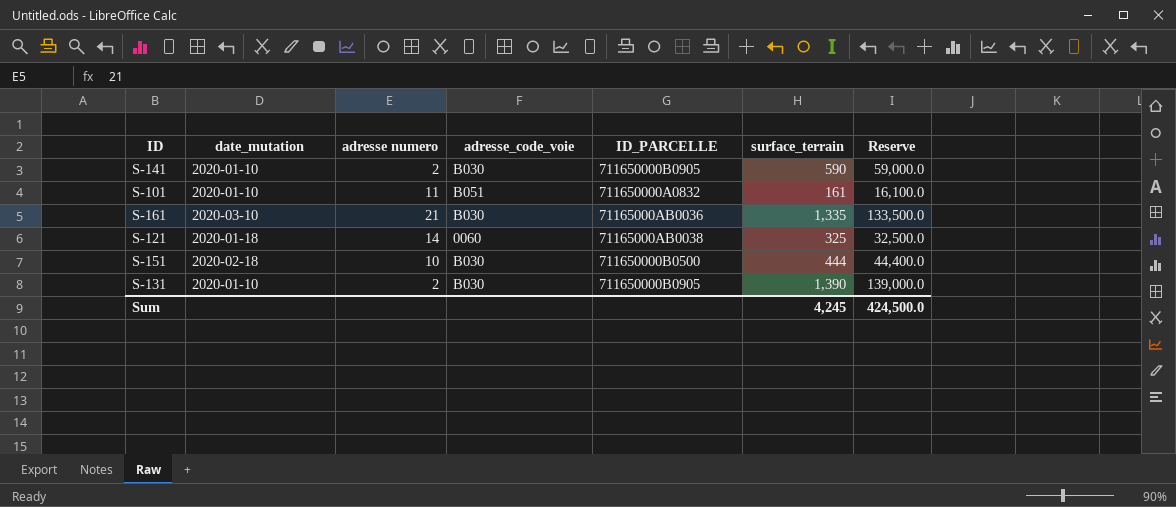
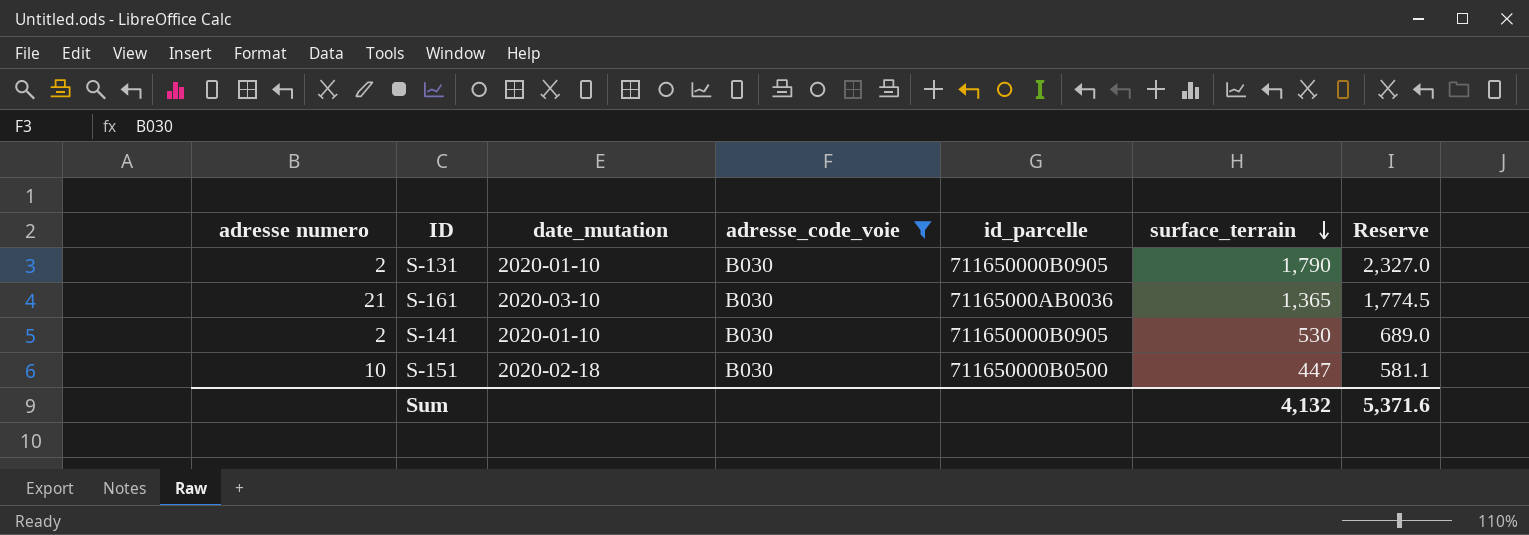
filter: none -> adresse_code_voie = B030
row order: none -> surface_terrain descending
column adresse numero | position: 3 -> 1
column name: ID_PARCELLE -> id_parcelle
column Reserve | formula: [surface_terrain] * 100 -> [surface_terrain] * 1.3
S-131 | surface_terrain: 1,390 -> 1,790
S-161 | surface_terrain: 1,335 -> 1,365
S-141 | surface_terrain: 590 -> 530
S-151 | surface_terrain: 444 -> 447
Sum | surface_terrain: 4,245 -> 4,132
Sum | Reserve: 424,500.0 -> 5,371.6

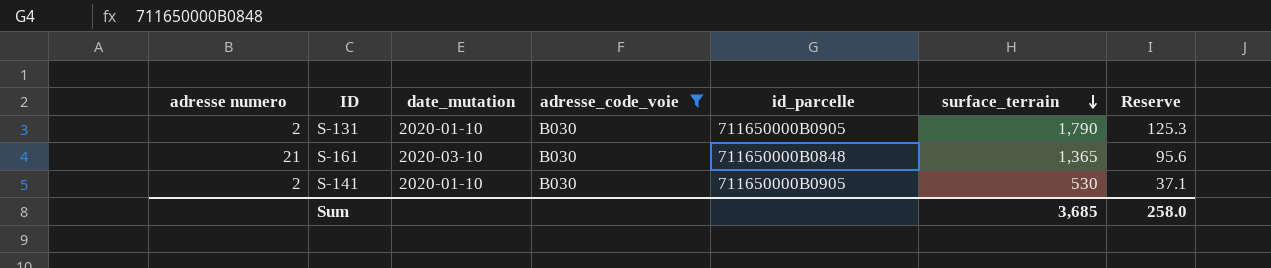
column Reserve | formula: [surface_terrain] * 1.3 -> [surface_terrain] * 0.07
row S-151: 10 | 2020-02-18 | B030 | 711650000B0500 | 447 | 581.1 -> none
S-161 | id_parcelle: 71165000AB0036 -> 711650000B0848
Sum | surface_terrain: 4,132 -> 3,685
Sum | Reserve: 5,371.6 -> 258.0

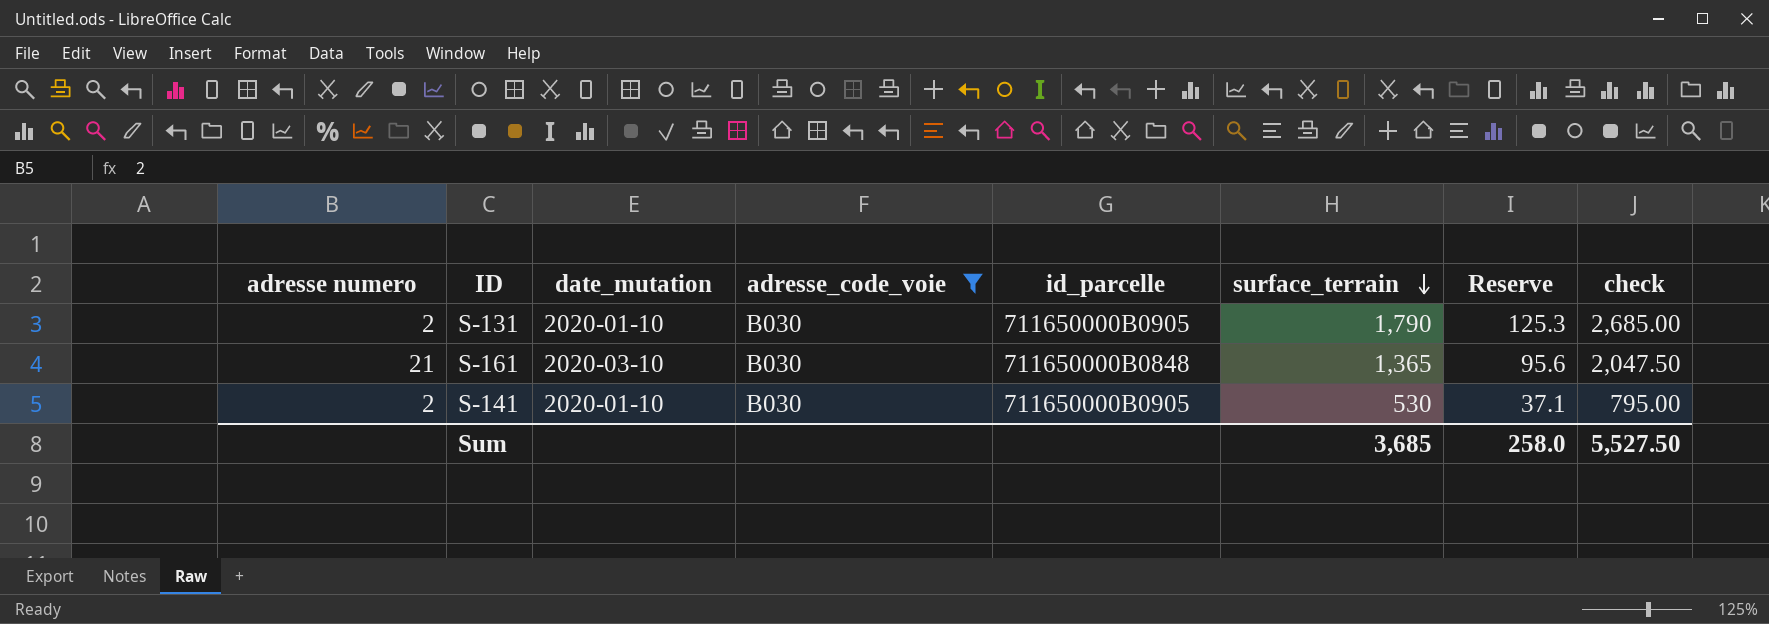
column check | formula: none -> [surface_terrain] * 1.5

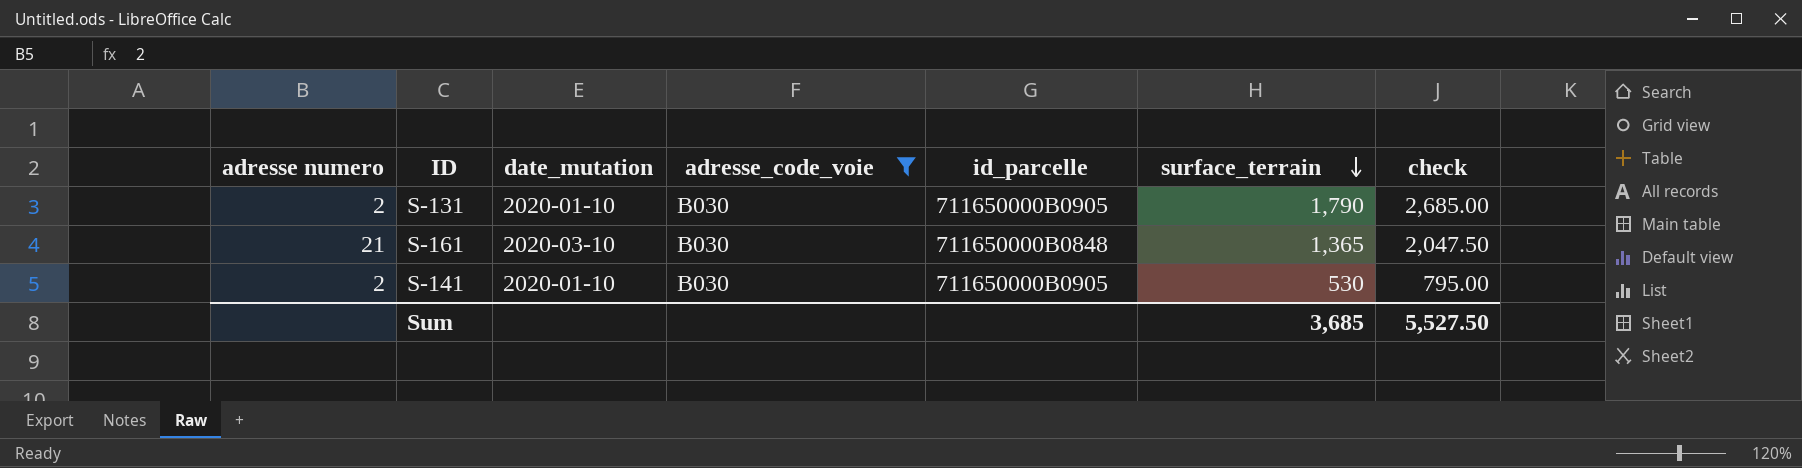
column Reserve | formula: [surface_terrain] * 0.07 -> none

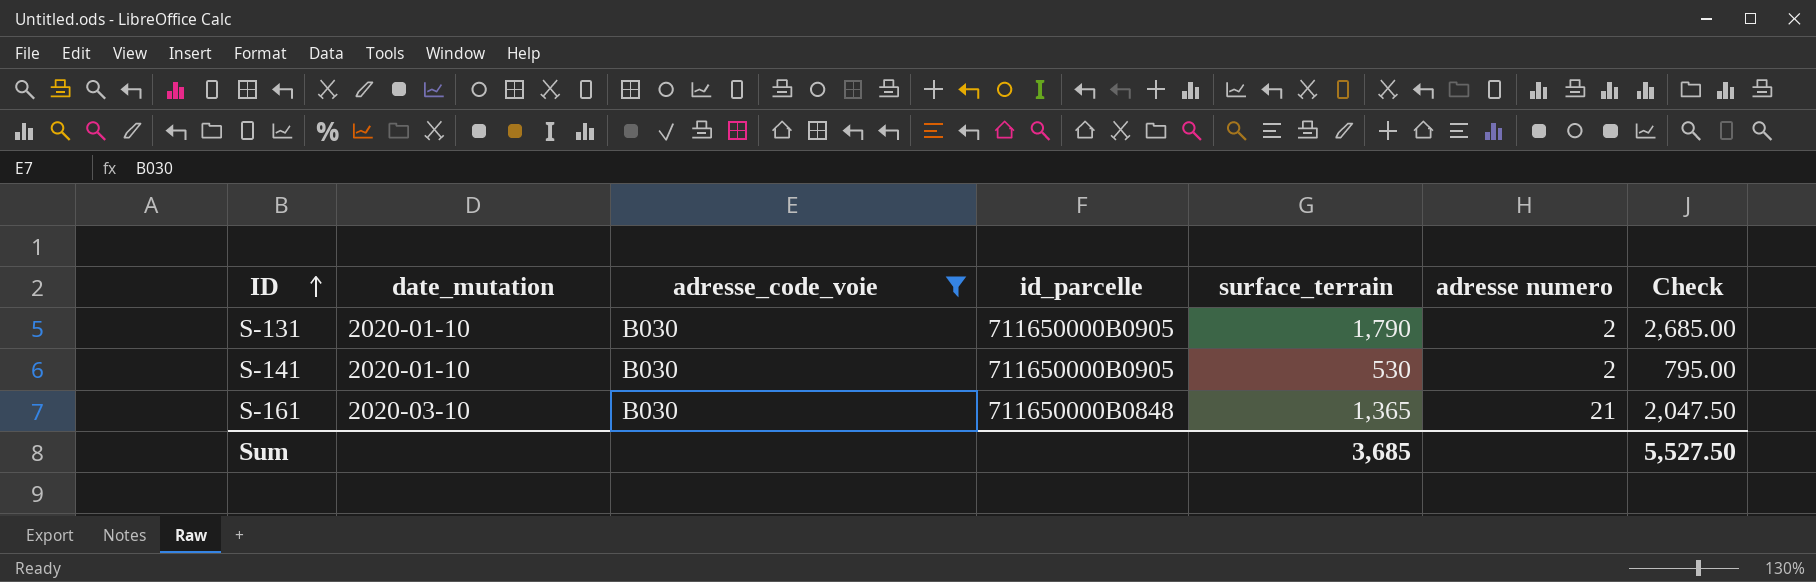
row order: surface_terrain descending -> ID ascending
column adresse numero | position: 1 -> 6
column name: check -> Check

